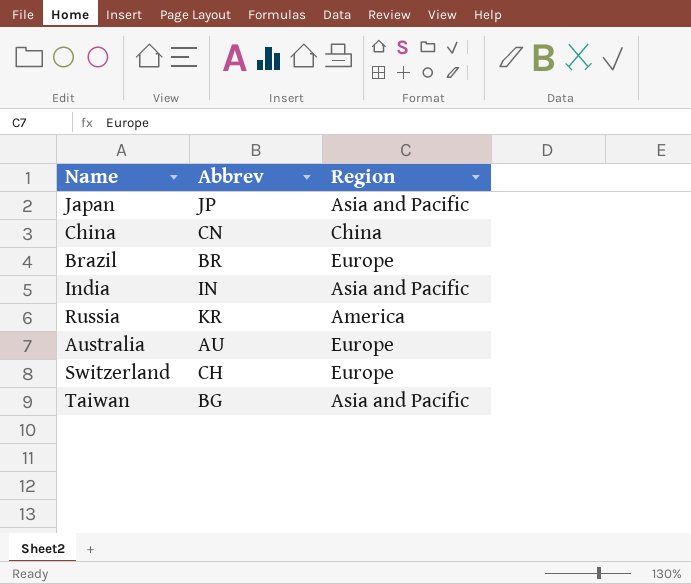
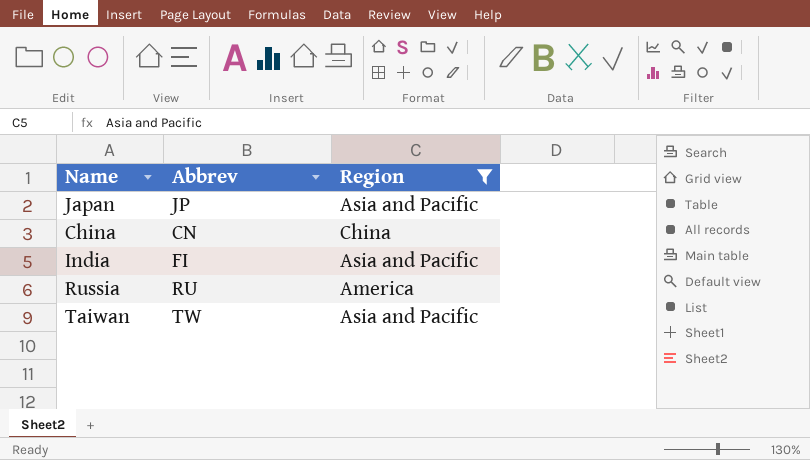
filter: none -> Region != Europe
India | Abbrev: IN -> FI
Russia | Abbrev: KR -> RU
Taiwan | Abbrev: BG -> TW

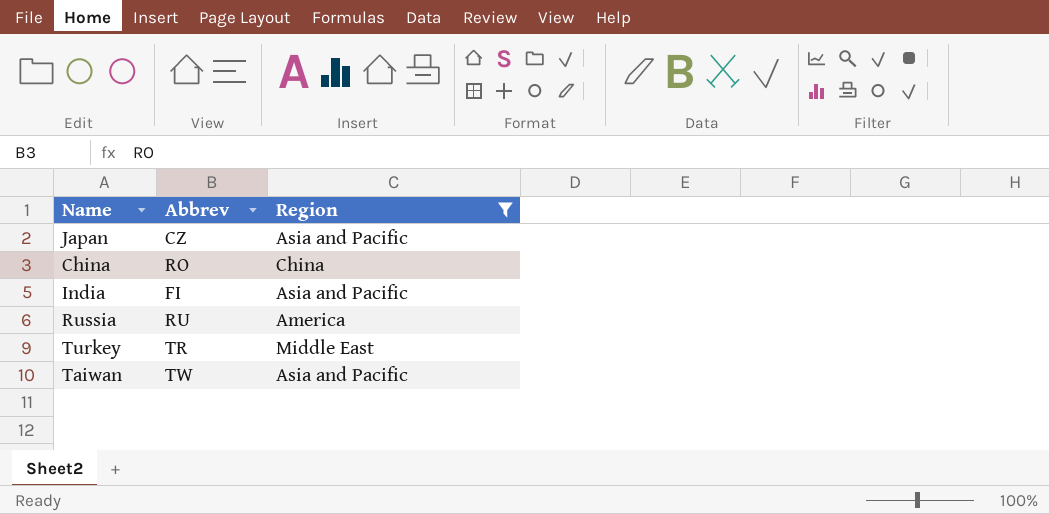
Japan | Abbrev: JP -> CZ
China | Abbrev: CN -> RO
row Turkey: none -> TR | Middle East

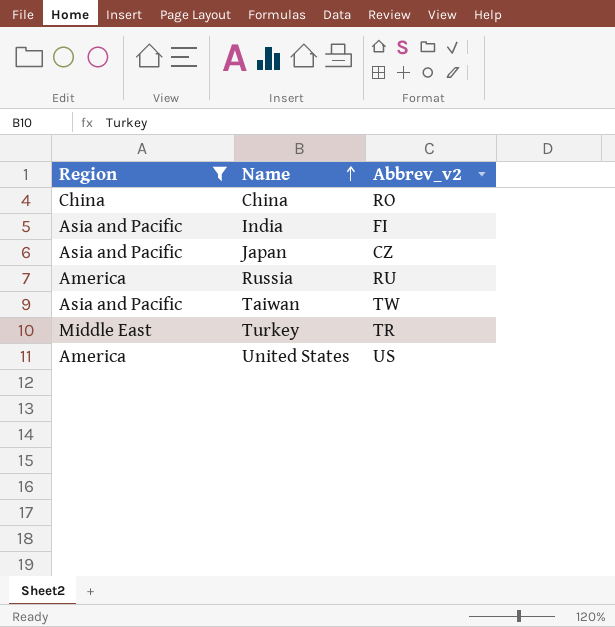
row order: none -> Name ascending
column Region | position: 3 -> 1
column name: Abbrev -> Abbrev_v2
row United States: none -> America | US

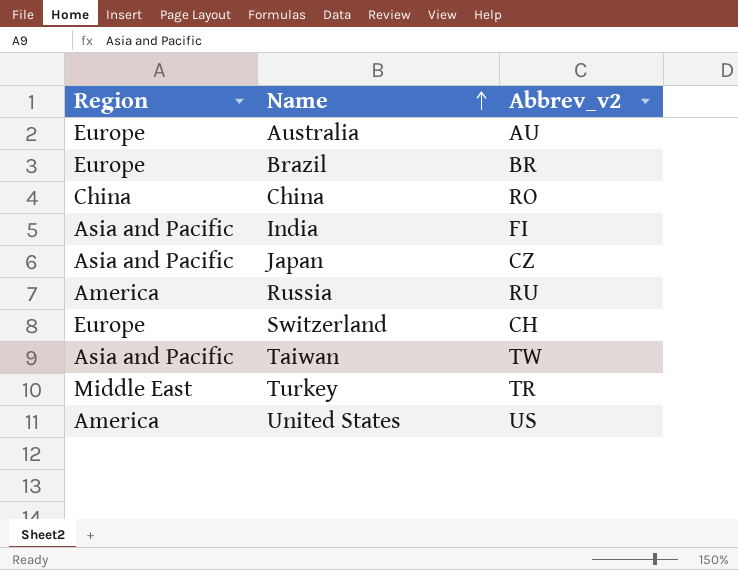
filter: Region != Europe -> none

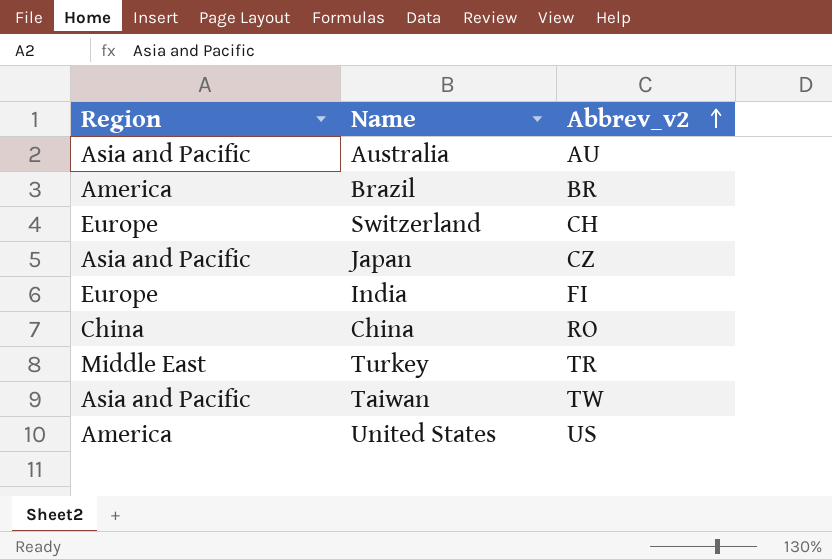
row order: Name ascending -> Abbrev_v2 ascending
row Russia: America | RU -> none
Australia | Region: Europe -> Asia and Pacific
Brazil | Region: Europe -> America
India | Region: Asia and Pacific -> Europe

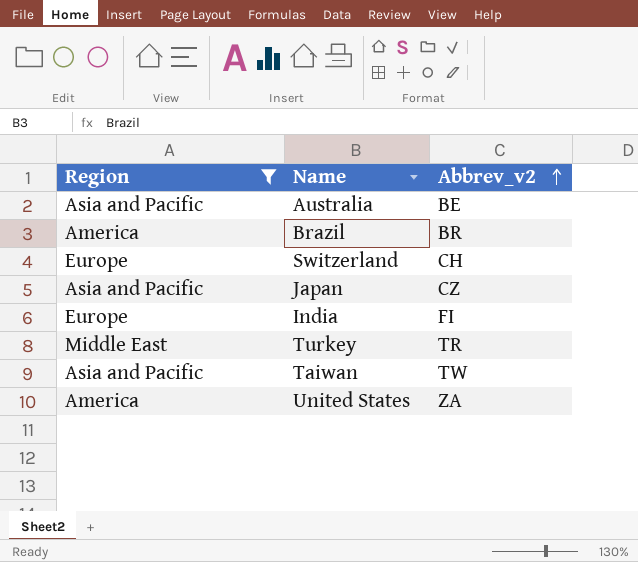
filter: none -> Region != China
Australia | Abbrev_v2: AU -> BE
United States | Abbrev_v2: US -> ZA

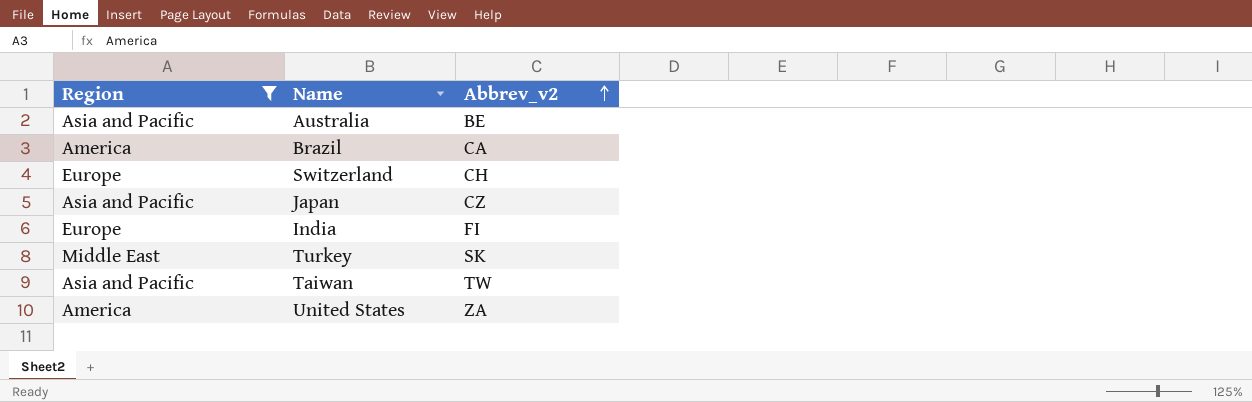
Brazil | Abbrev_v2: BR -> CA
Turkey | Abbrev_v2: TR -> SK

